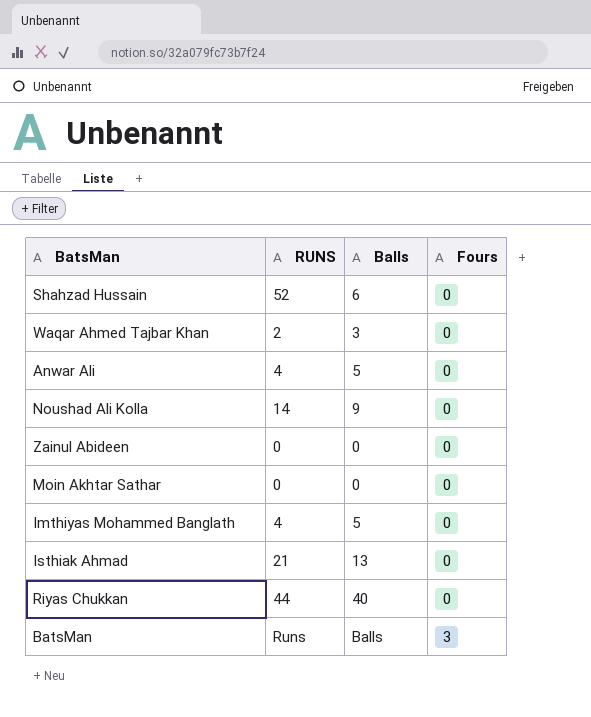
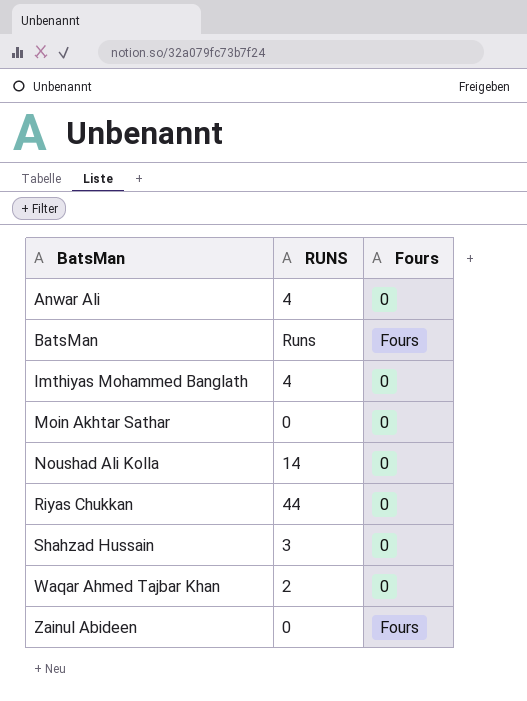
row order: Fours ascending -> BatsMan ascending
column Balls | position: 3 -> none
row Isthiak Ahmad: 21 | 13 | 0 -> none
BatsMan | Fours: 3 -> Fours
Shahzad Hussain | RUNS: 52 -> 3
Zainul Abideen | Fours: 0 -> Fours

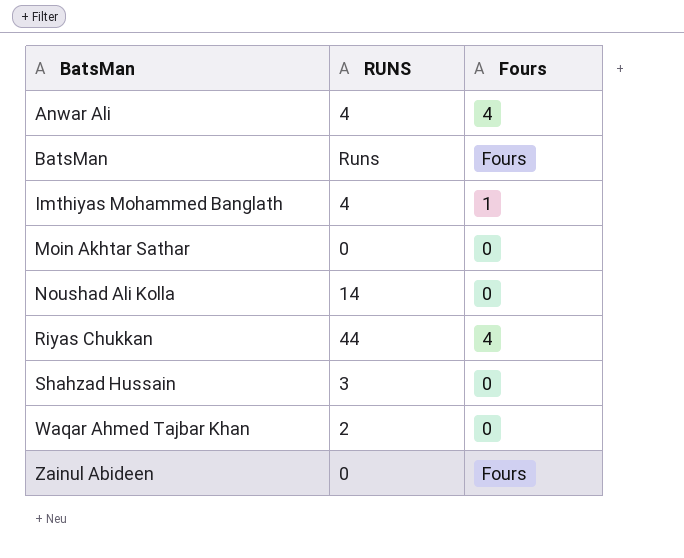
Anwar Ali | Fours: 0 -> 4
Imthiyas Mohammed Banglath | Fours: 0 -> 1
Riyas Chukkan | Fours: 0 -> 4

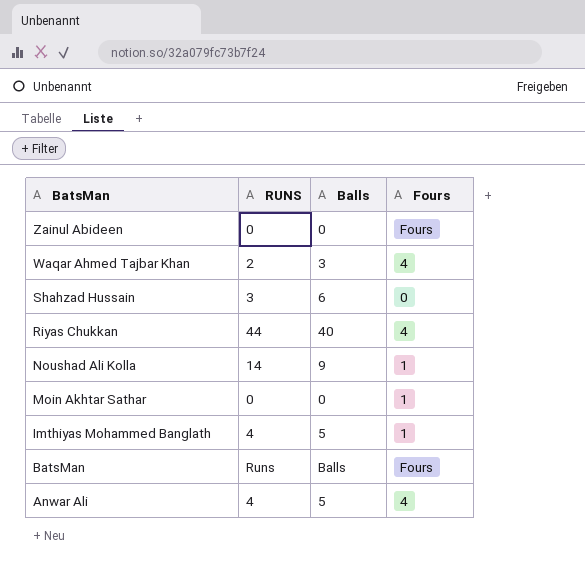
row order: BatsMan ascending -> BatsMan descending
column Balls | position: none -> 3
Waqar Ahmed Tajbar Khan | Fours: 0 -> 4
Noushad Ali Kolla | Fours: 0 -> 1
Moin Akhtar Sathar | Fours: 0 -> 1

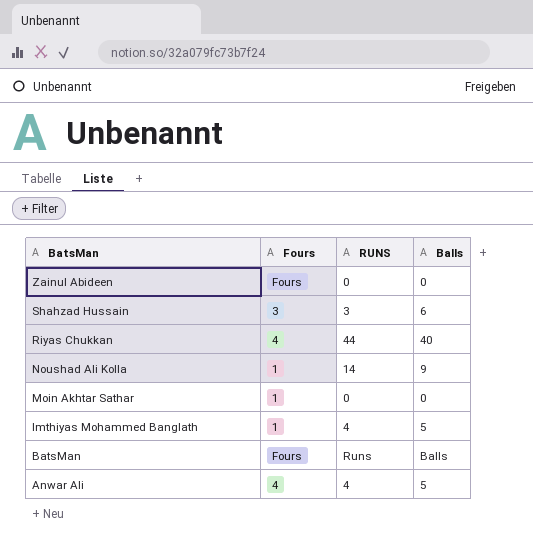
column Fours | position: 4 -> 2
row Waqar Ahmed Tajbar Khan: 2 | 3 | 4 -> none
Shahzad Hussain | Fours: 0 -> 3

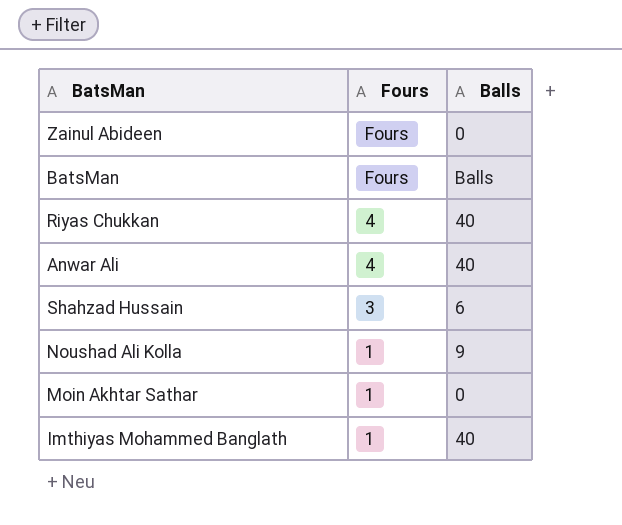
row order: BatsMan descending -> Fours descending
column RUNS | position: 3 -> none
Anwar Ali | Balls: 5 -> 40
Imthiyas Mohammed Banglath | Balls: 5 -> 40

